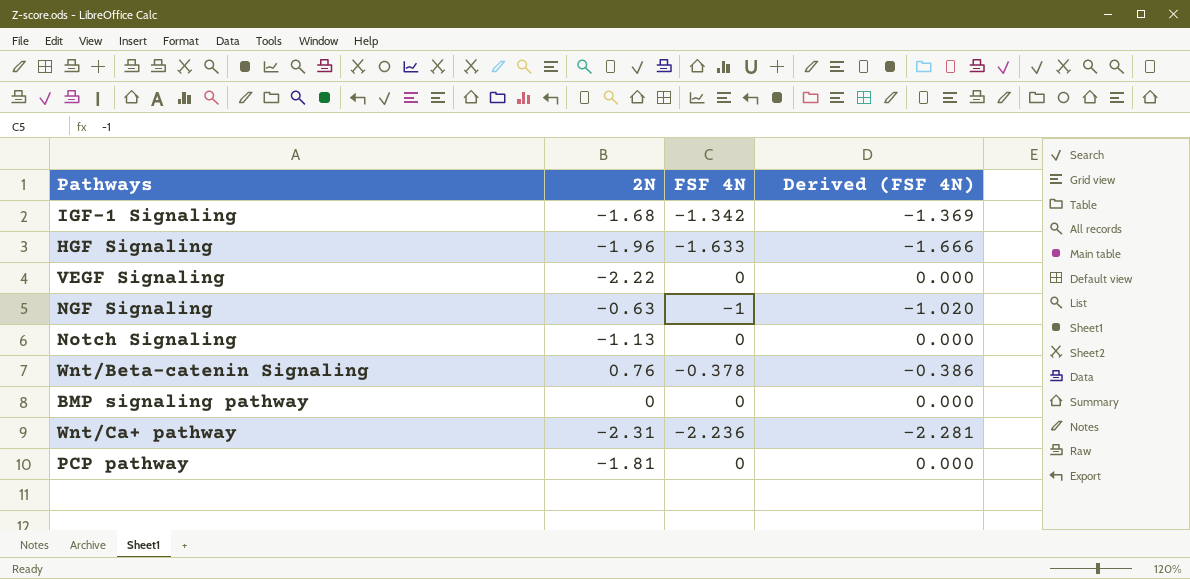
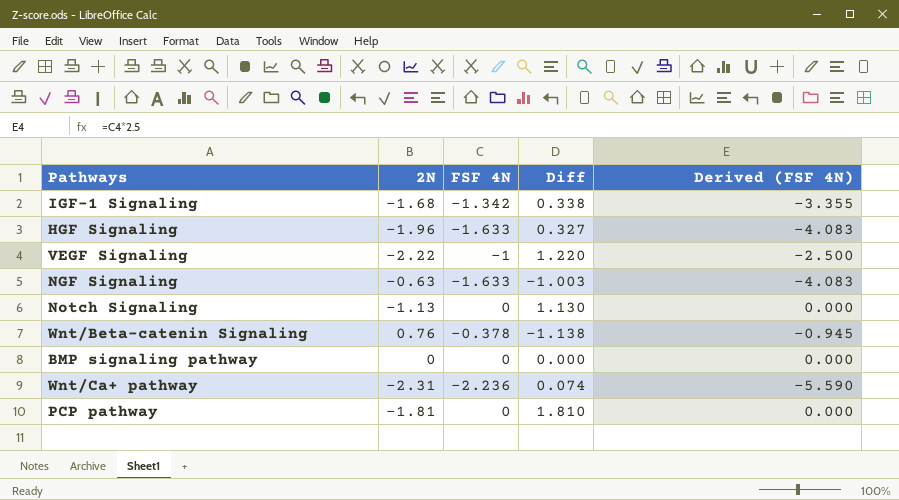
column Diff | formula: none -> [FSF 4N] - [2N]
column Derived (FSF 4N) | formula: [FSF 4N] * 1.02 -> [FSF 4N] * 2.5
VEGF Signaling | FSF 4N: 0 -> -1
NGF Signaling | FSF 4N: -1 -> -1.633

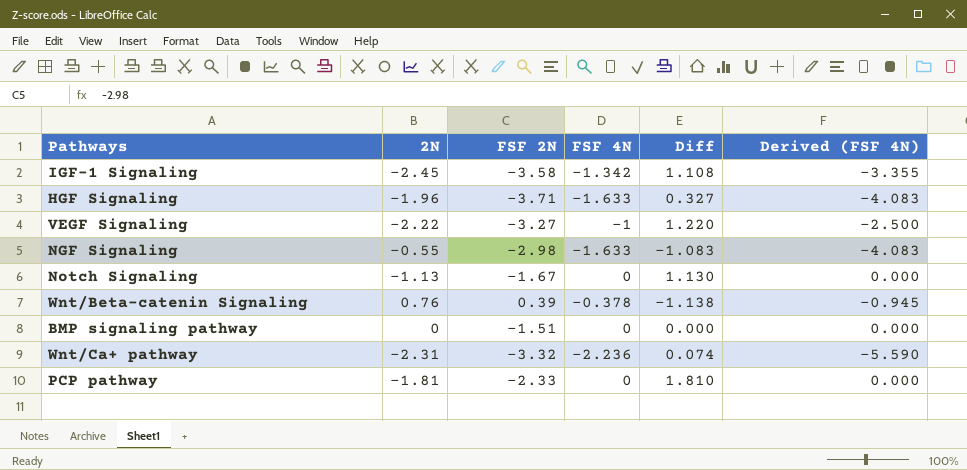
column FSF 2N | position: none -> 3
IGF-1 Signaling | 2N: -1.68 -> -2.45
IGF-1 Signaling | Diff: 0.338 -> 1.108
NGF Signaling | 2N: -0.63 -> -0.55
NGF Signaling | Diff: -1.003 -> -1.083

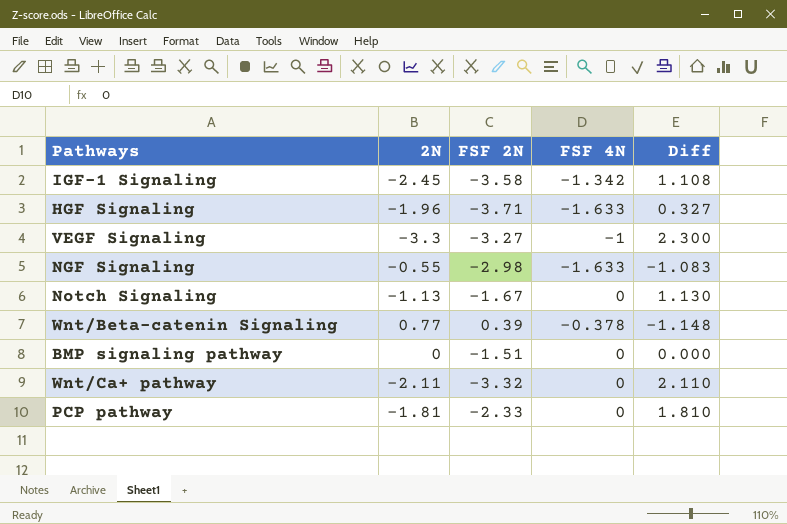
column Derived (FSF 4N) | formula: [FSF 4N] * 2.5 -> none
VEGF Signaling | 2N: -2.22 -> -3.3
VEGF Signaling | Diff: 1.220 -> 2.300
Wnt/Beta-catenin Signaling | 2N: 0.76 -> 0.77
Wnt/Beta-catenin Signaling | Diff: -1.138 -> -1.148
Wnt/Ca+ pathway | 2N: -2.31 -> -2.11
Wnt/Ca+ pathway | FSF 4N: -2.236 -> 0
Wnt/Ca+ pathway | Diff: 0.074 -> 2.110

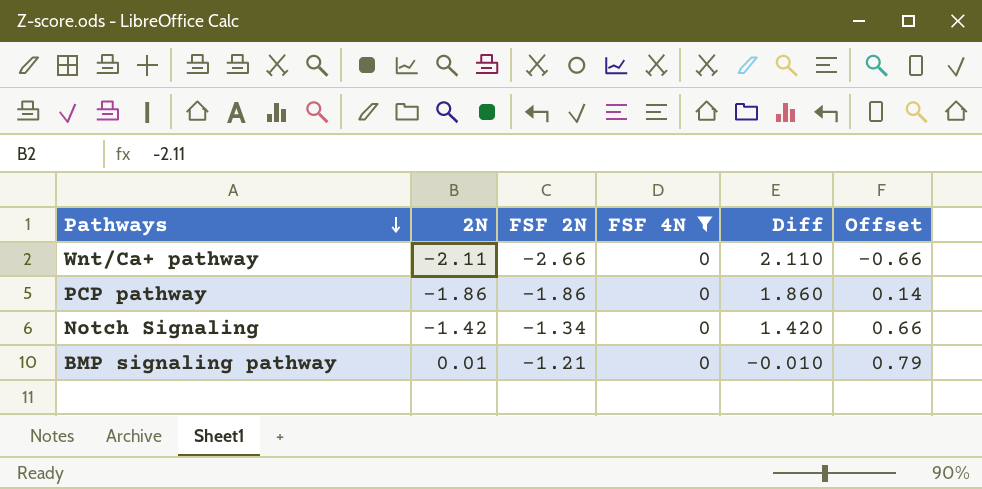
filter: none -> FSF 4N = 0
row order: none -> Pathways descending
column Offset | formula: none -> [FSF 2N] + 2
Wnt/Ca+ pathway | FSF 2N: -3.32 -> -2.66
PCP pathway | 2N: -1.81 -> -1.86
PCP pathway | FSF 2N: -2.33 -> -1.86
PCP pathway | Diff: 1.810 -> 1.860
Notch Signaling | 2N: -1.13 -> -1.42
Notch Signaling | FSF 2N: -1.67 -> -1.34
Notch Signaling | Diff: 1.130 -> 1.420
BMP signaling pathway | 2N: 0 -> 0.01
BMP signaling pathway | FSF 2N: -1.51 -> -1.21
BMP signaling pathway | Diff: 0.000 -> -0.010

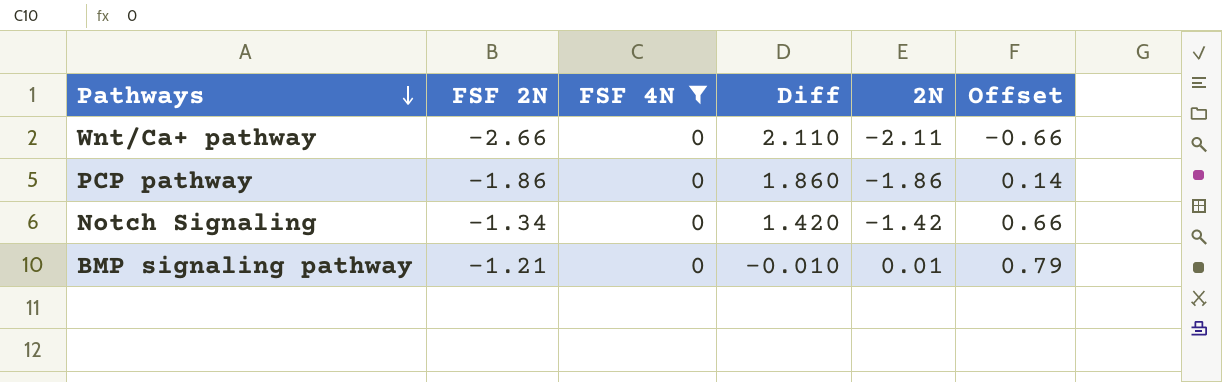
column 2N | position: 2 -> 5

